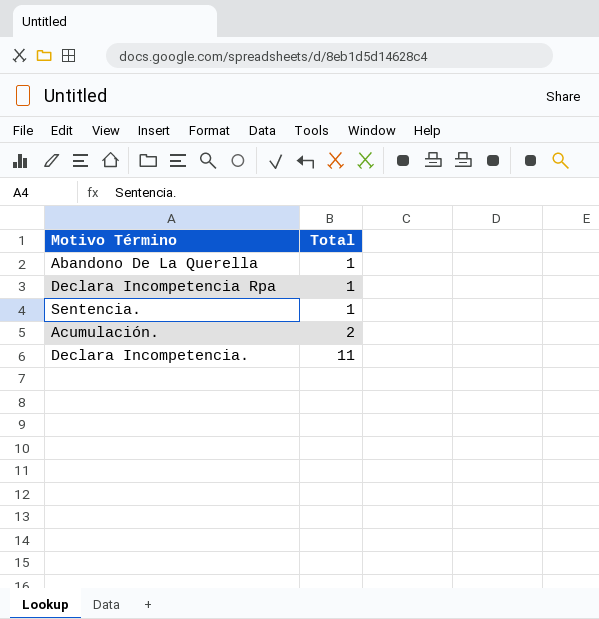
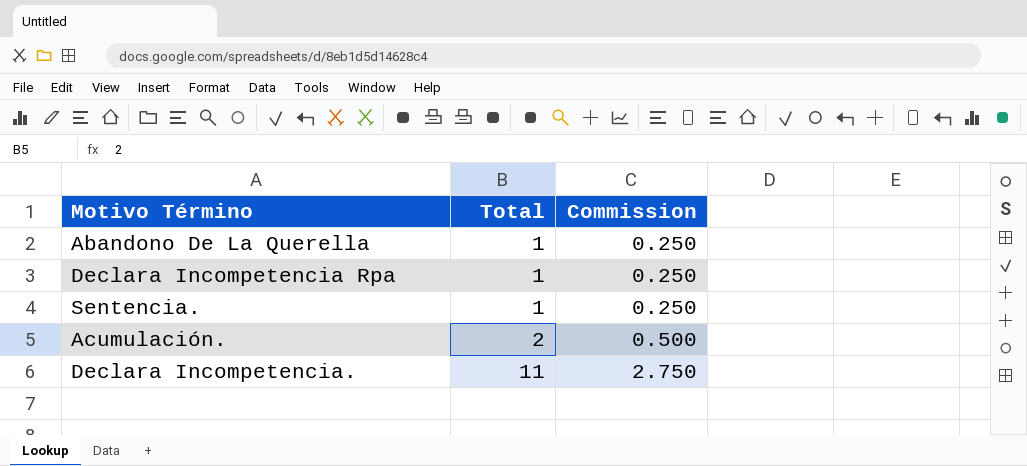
column Commission | formula: none -> [Total] * 0.25

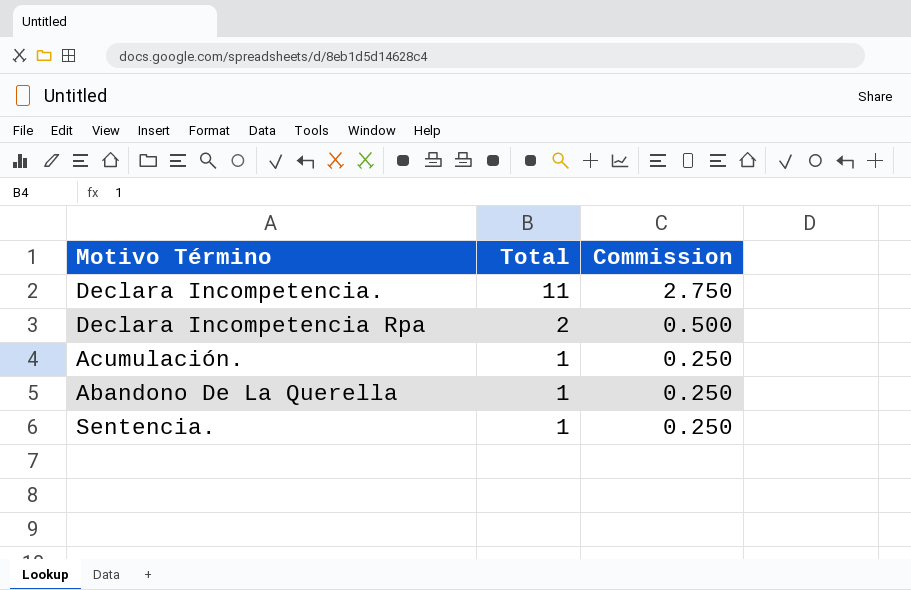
row order: Total ascending -> Total descending
Declara Incompetencia Rpa | Total: 1 -> 2
Declara Incompetencia Rpa | Commission: 0.250 -> 0.500
Acumulación. | Total: 2 -> 1
Acumulación. | Commission: 0.500 -> 0.250

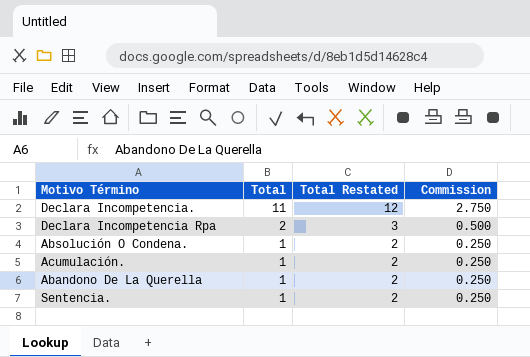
column Total Restated | formula: none -> [Total] + 1
row Absolución O Condena.: none -> 1 | 2 | 0.250

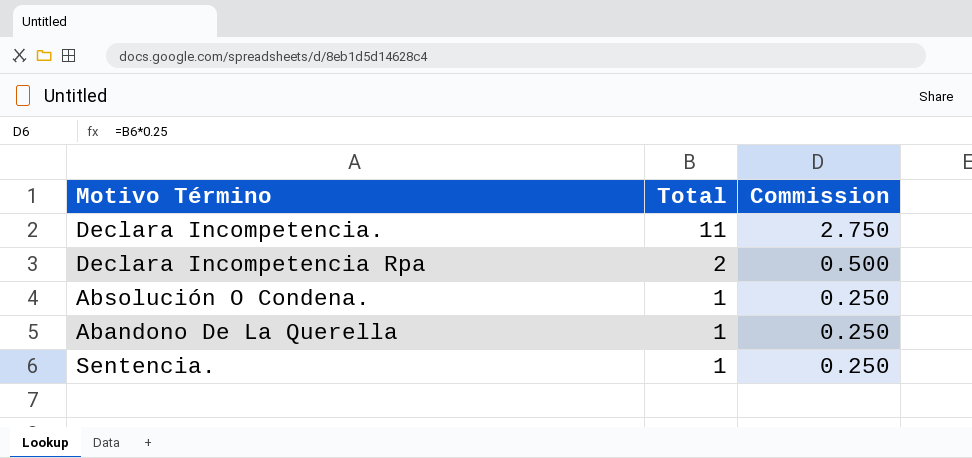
column Total Restated | formula: [Total] + 1 -> none
row Acumulación.: 1 | 2 | 0.250 -> none

